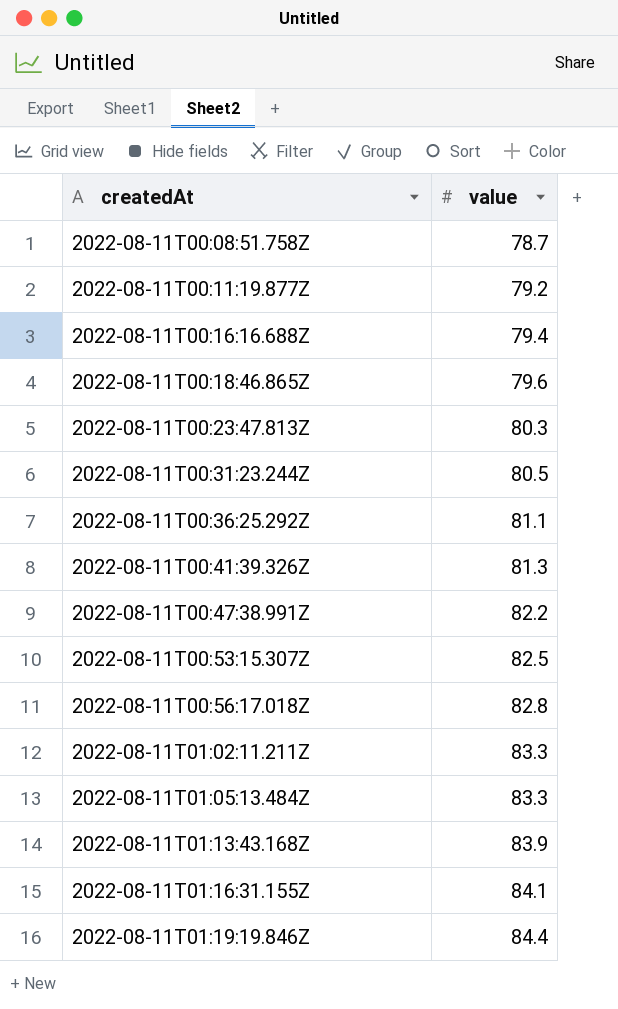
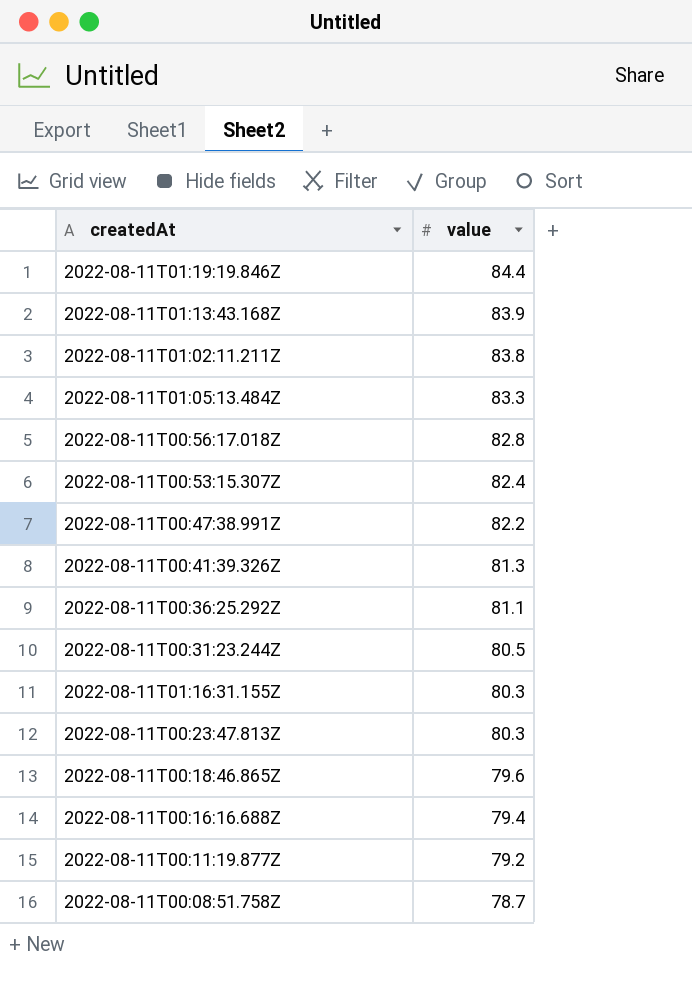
row order: createdAt ascending -> value descending
2022-08-11T01:02:11.211Z | value: 83.3 -> 83.8
2022-08-11T00:53:15.307Z | value: 82.5 -> 82.4
2022-08-11T01:16:31.155Z | value: 84.1 -> 80.3

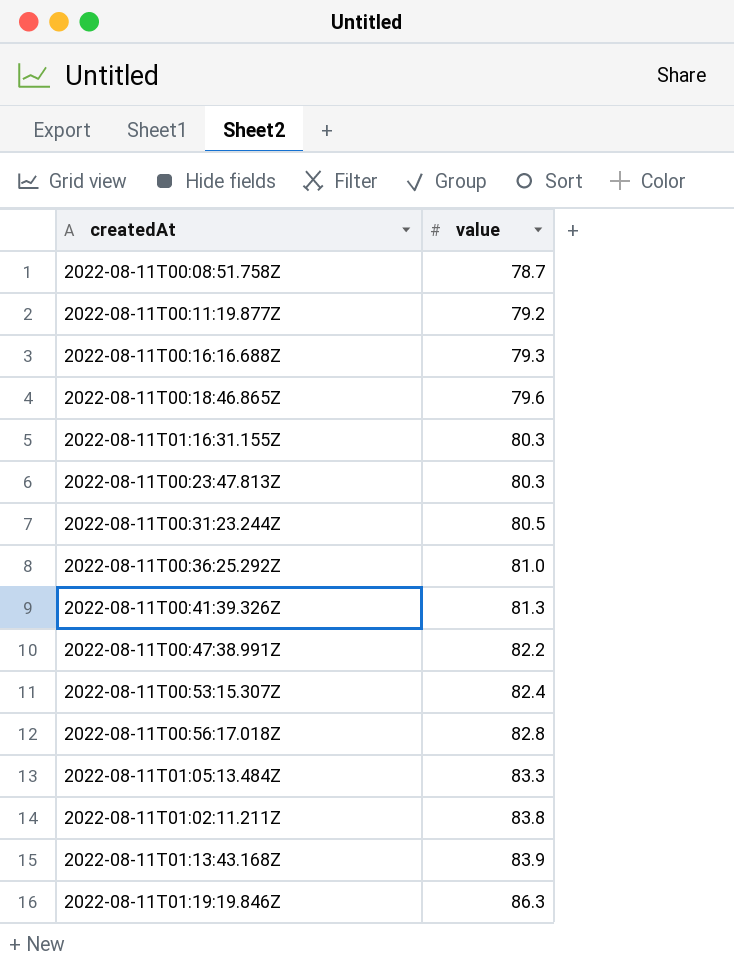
row order: value descending -> value ascending
2022-08-11T00:16:16.688Z | value: 79.4 -> 79.3
2022-08-11T00:36:25.292Z | value: 81.1 -> 81.0
2022-08-11T01:19:19.846Z | value: 84.4 -> 86.3

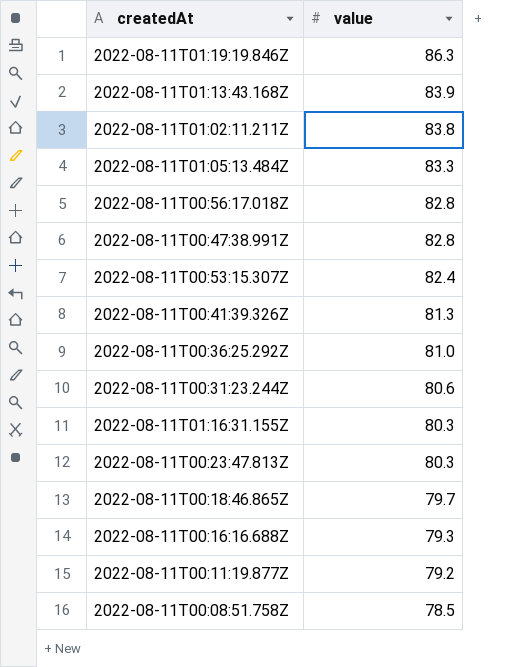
row order: value ascending -> value descending
2022-08-11T00:47:38.991Z | value: 82.2 -> 82.8
2022-08-11T00:31:23.244Z | value: 80.5 -> 80.6
2022-08-11T00:18:46.865Z | value: 79.6 -> 79.7
2022-08-11T00:08:51.758Z | value: 78.7 -> 78.5

